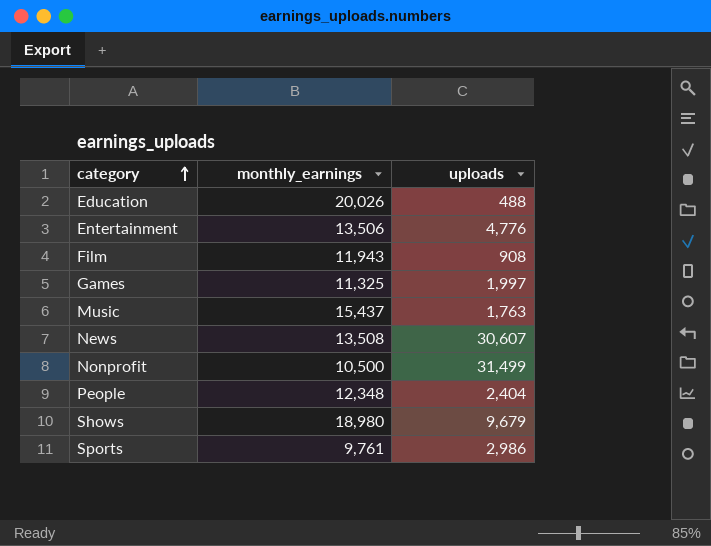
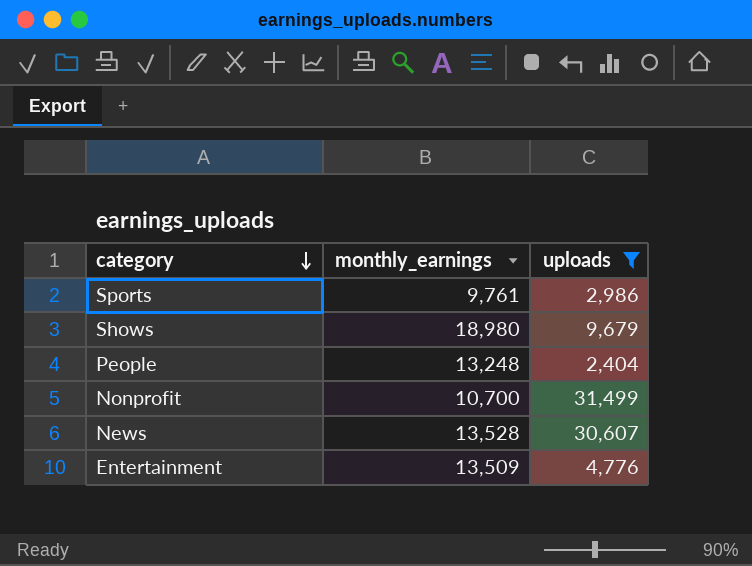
filter: none -> uploads >= 2,404
row order: category ascending -> category descending
People | monthly_earnings: 12,348 -> 13,248
Nonprofit | monthly_earnings: 10,500 -> 10,700
News | monthly_earnings: 13,508 -> 13,528
Entertainment | monthly_earnings: 13,506 -> 13,509

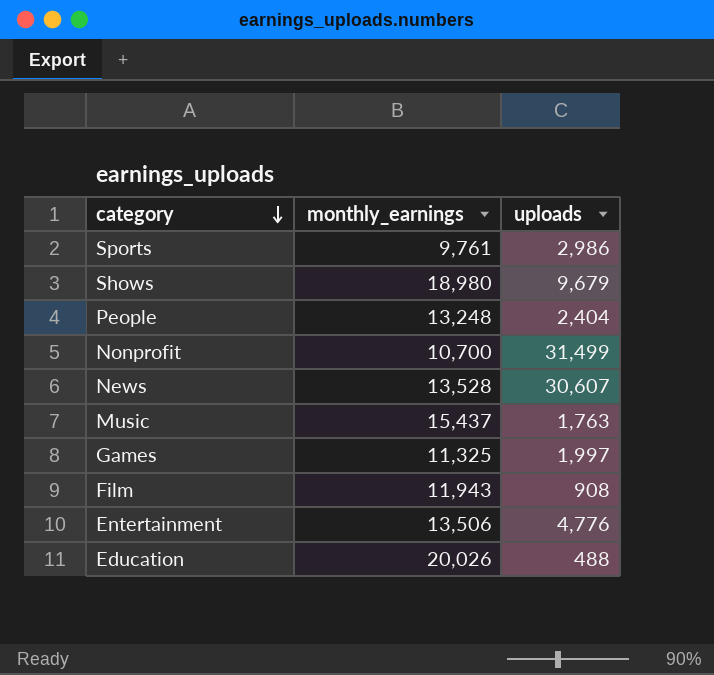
filter: uploads >= 2,404 -> none
Entertainment | monthly_earnings: 13,509 -> 13,506

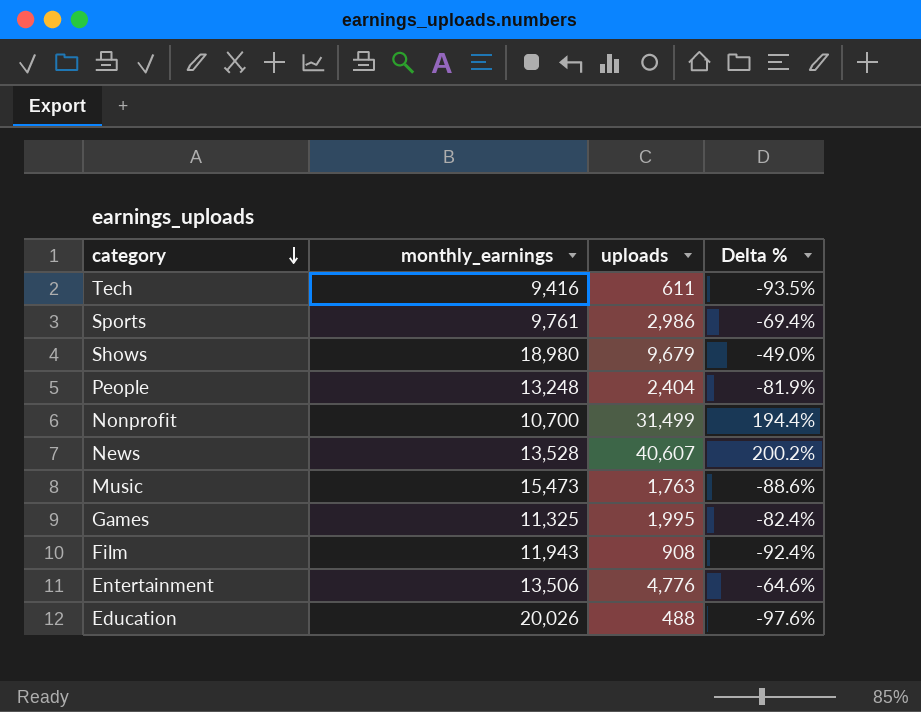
column Delta % | formula: none -> ([uploads] - [monthly_earnings]) / [monthly_earnings]
row Tech: none -> 9,416 | 611 | -93.5%
News | uploads: 30,607 -> 40,607
Music | monthly_earnings: 15,437 -> 15,473
Games | uploads: 1,997 -> 1,995

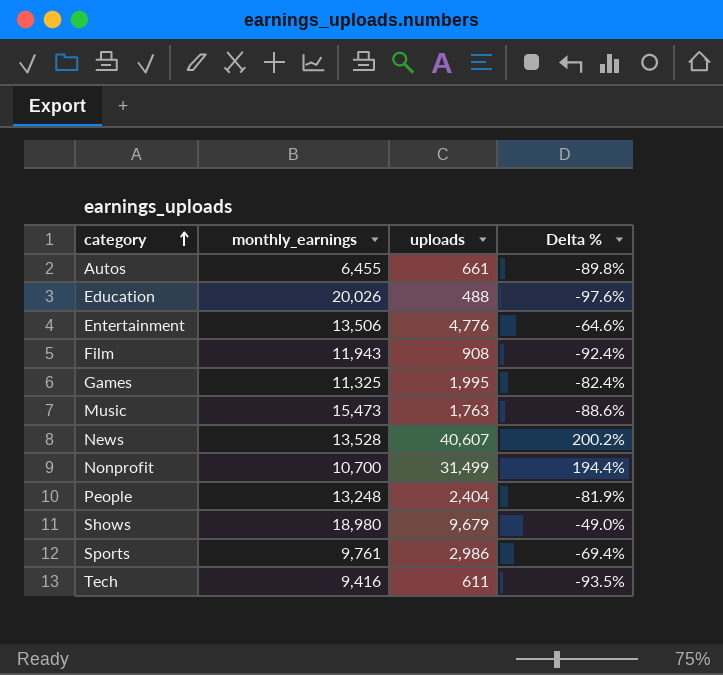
row order: category descending -> category ascending
row Autos: none -> 6,455 | 661 | -89.8%

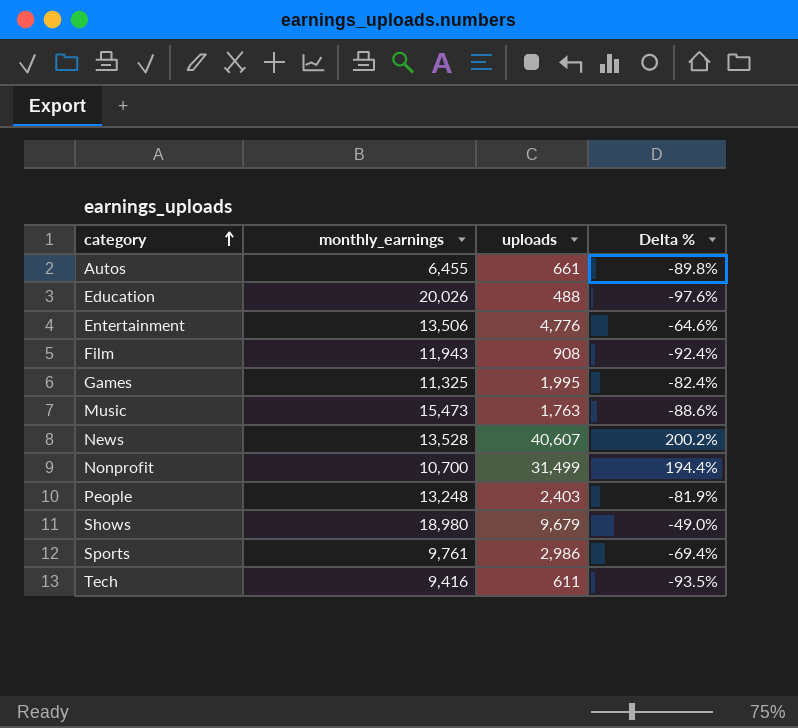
People | uploads: 2,404 -> 2,403

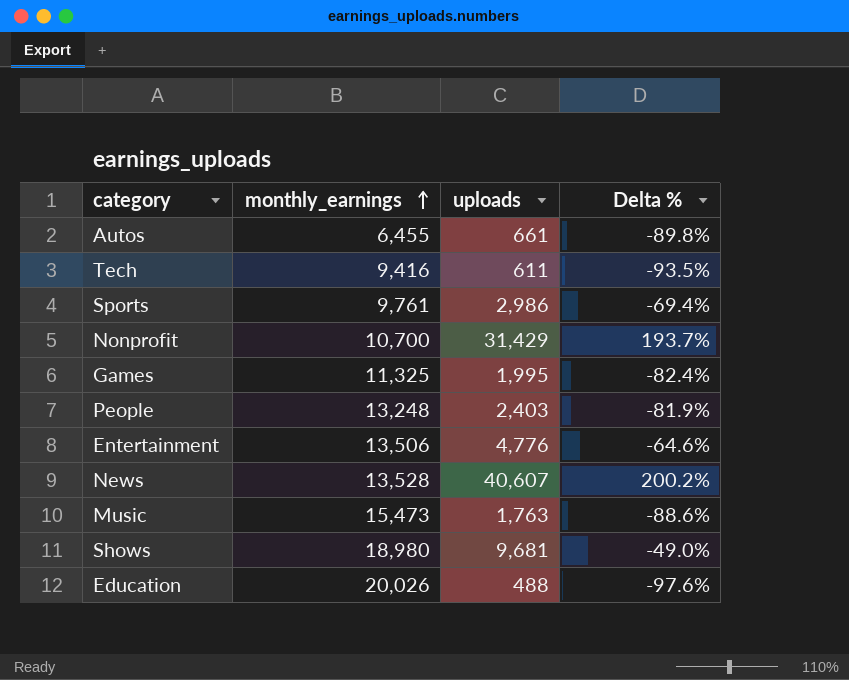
row order: category ascending -> monthly_earnings ascending
row Film: 11,943 | 908 | -92.4% -> none
Nonprofit | uploads: 31,499 -> 31,429
Nonprofit | Delta %: 194.4% -> 193.7%
Shows | uploads: 9,679 -> 9,681

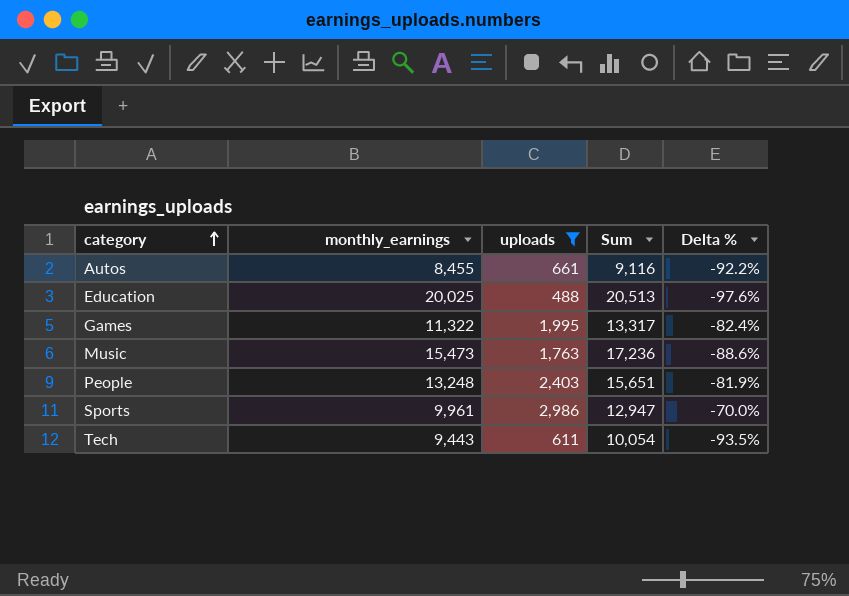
filter: none -> uploads <= 2,986
row order: monthly_earnings ascending -> category ascending
column Sum | formula: none -> [monthly_earnings] + [uploads]
Autos | monthly_earnings: 6,455 -> 8,455
Autos | Delta %: -89.8% -> -92.2%
Education | monthly_earnings: 20,026 -> 20,025
Games | monthly_earnings: 11,325 -> 11,322
Sports | monthly_earnings: 9,761 -> 9,961
Sports | Delta %: -69.4% -> -70.0%
Tech | monthly_earnings: 9,416 -> 9,443

